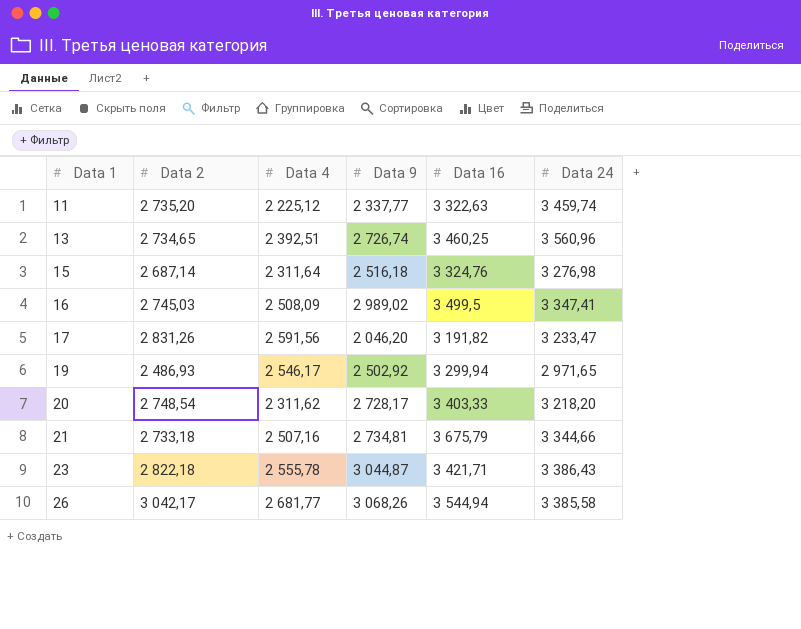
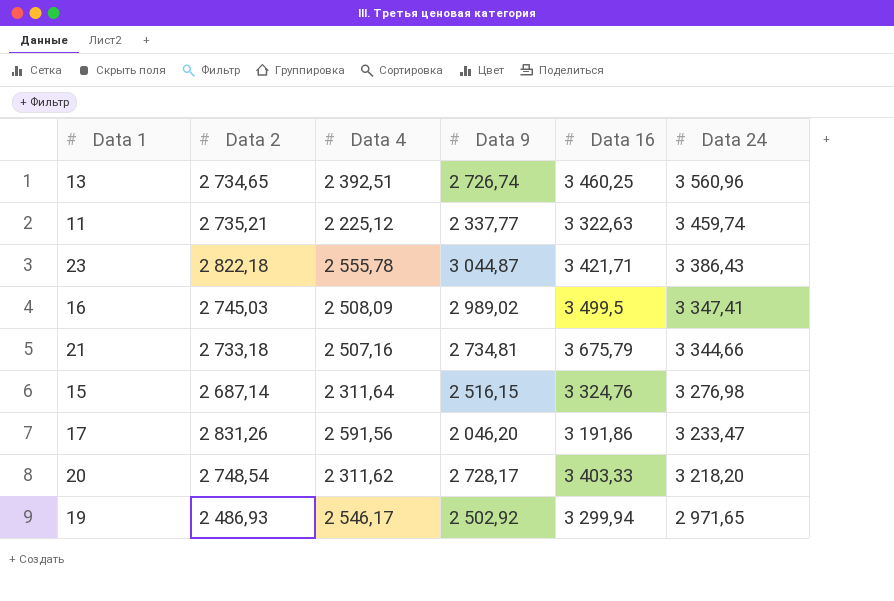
row order: Data 1 ascending -> Data 24 descending
row 26: 3 042,17 | 2 681,77 | 3 068,26 | 3 544,94 | 3 385,58 -> none
11 | Data 2: 2 735,20 -> 2 735,21
15 | Data 9: 2 516,18 -> 2 516,15
17 | Data 16: 3 191,82 -> 3 191,86

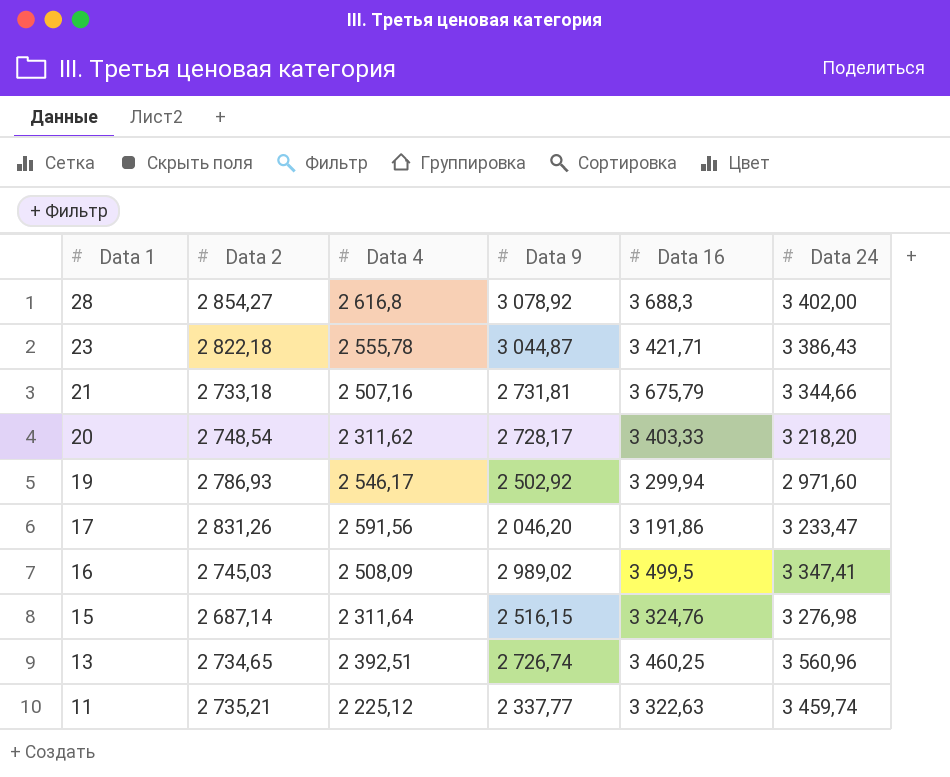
row order: Data 24 descending -> Data 1 descending
row 28: none -> 2 854,27 | 2 616,8 | 3 078,92 | 3 688,3 | 3 402,00
21 | Data 9: 2 734,81 -> 2 731,81
19 | Data 2: 2 486,93 -> 2 786,93
19 | Data 24: 2 971,65 -> 2 971,60

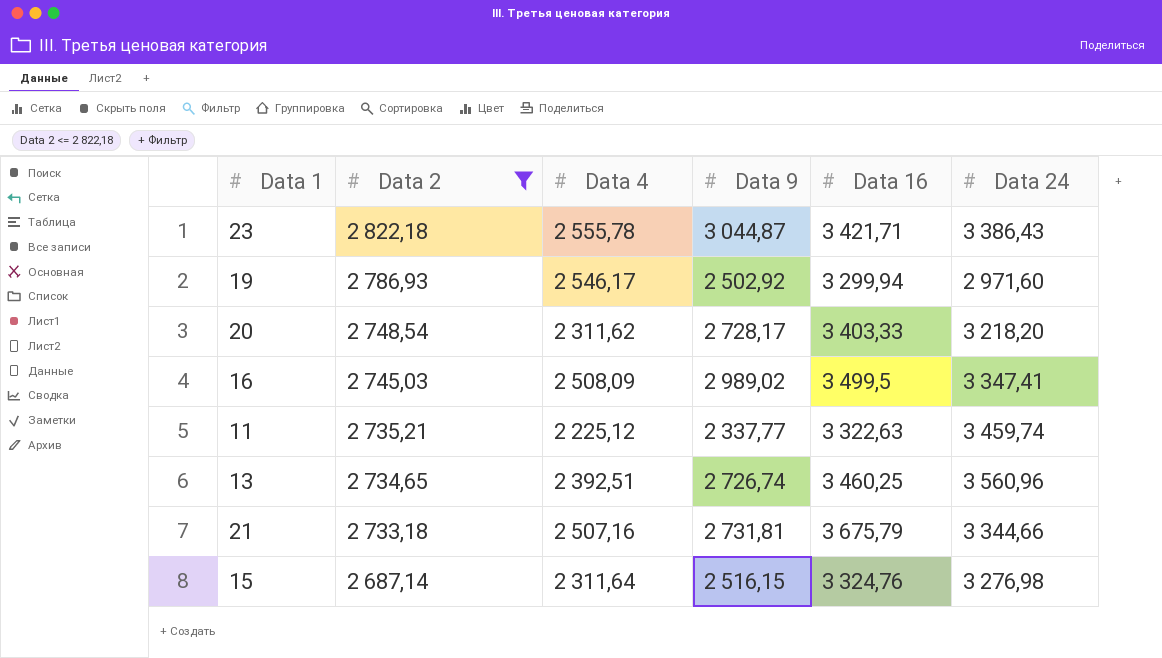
filter: none -> Data 2 <= 2 822,18
row order: Data 1 descending -> Data 2 descending

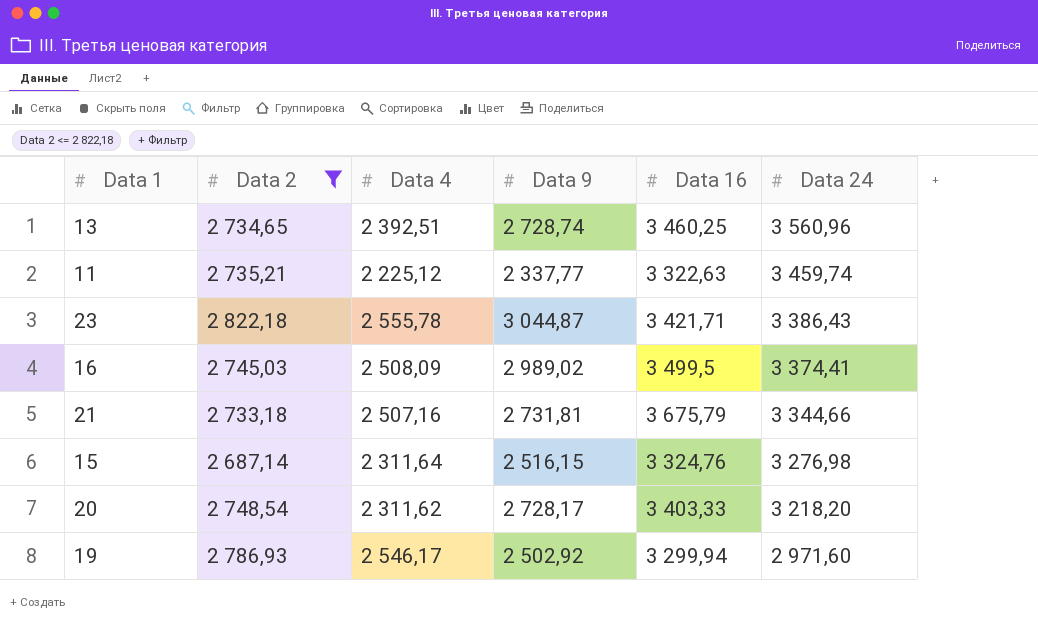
row order: Data 2 descending -> Data 24 descending
13 | Data 9: 2 726,74 -> 2 728,74
16 | Data 24: 3 347,41 -> 3 374,41

